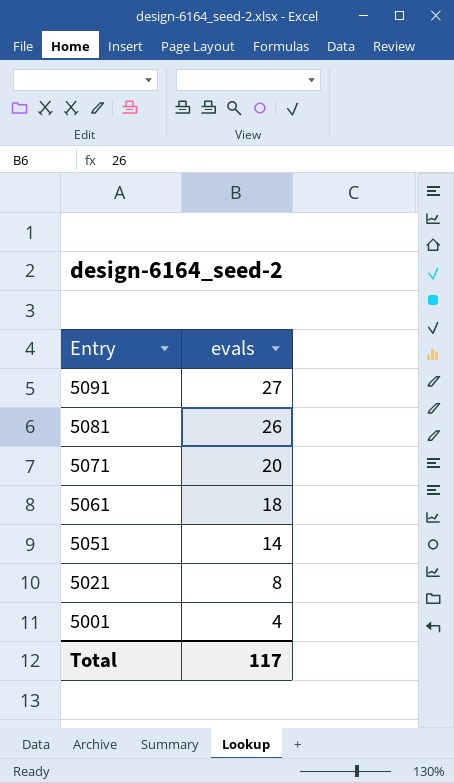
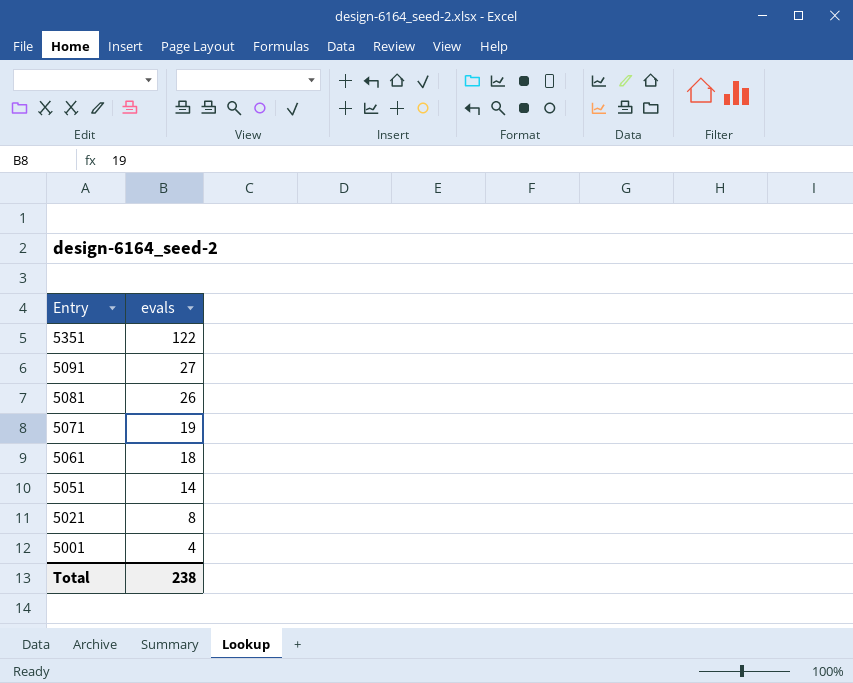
row 5351: none -> 122
5071 | evals: 20 -> 19
Total | evals: 117 -> 238

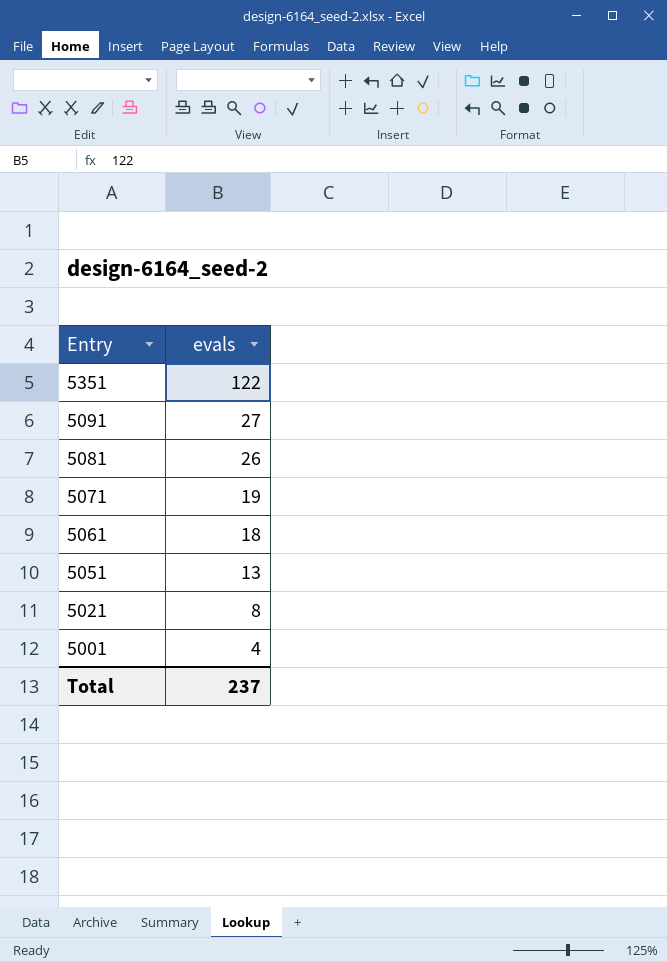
5051 | evals: 14 -> 13
Total | evals: 238 -> 237

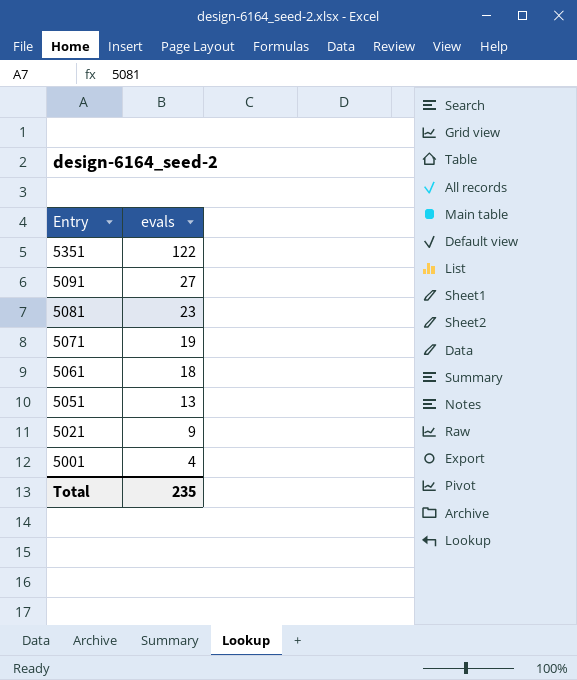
5081 | evals: 26 -> 23
5021 | evals: 8 -> 9
Total | evals: 237 -> 235

